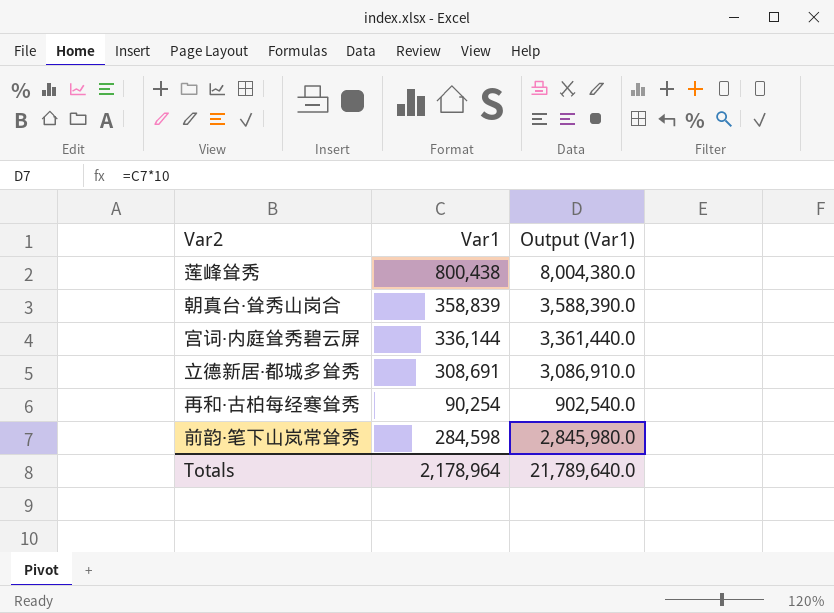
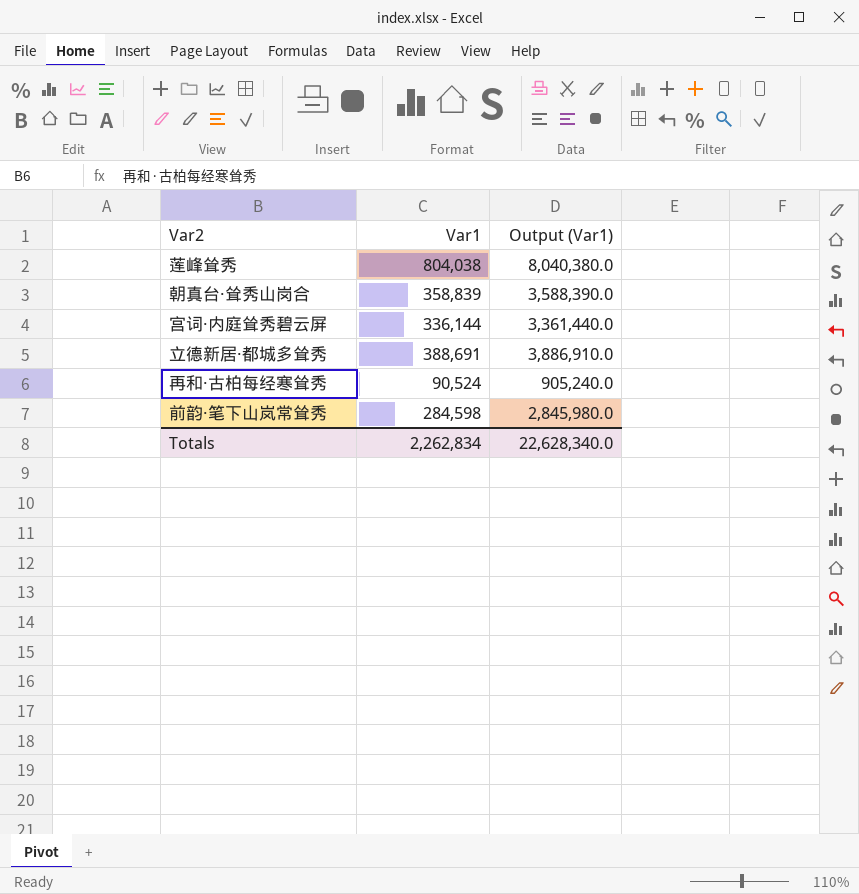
莲峰耸秀 | Var1: 800,438 -> 804,038
莲峰耸秀 | Output (Var1): 8,004,380.0 -> 8,040,380.0
立德新居·都城多耸秀 | Var1: 308,691 -> 388,691
立德新居·都城多耸秀 | Output (Var1): 3,086,910.0 -> 3,886,910.0
再和·古柏每经寒耸秀 | Var1: 90,254 -> 90,524
再和·古柏每经寒耸秀 | Output (Var1): 902,540.0 -> 905,240.0
Totals | Var1: 2,178,964 -> 2,262,834
Totals | Output (Var1): 21,789,640.0 -> 22,628,340.0

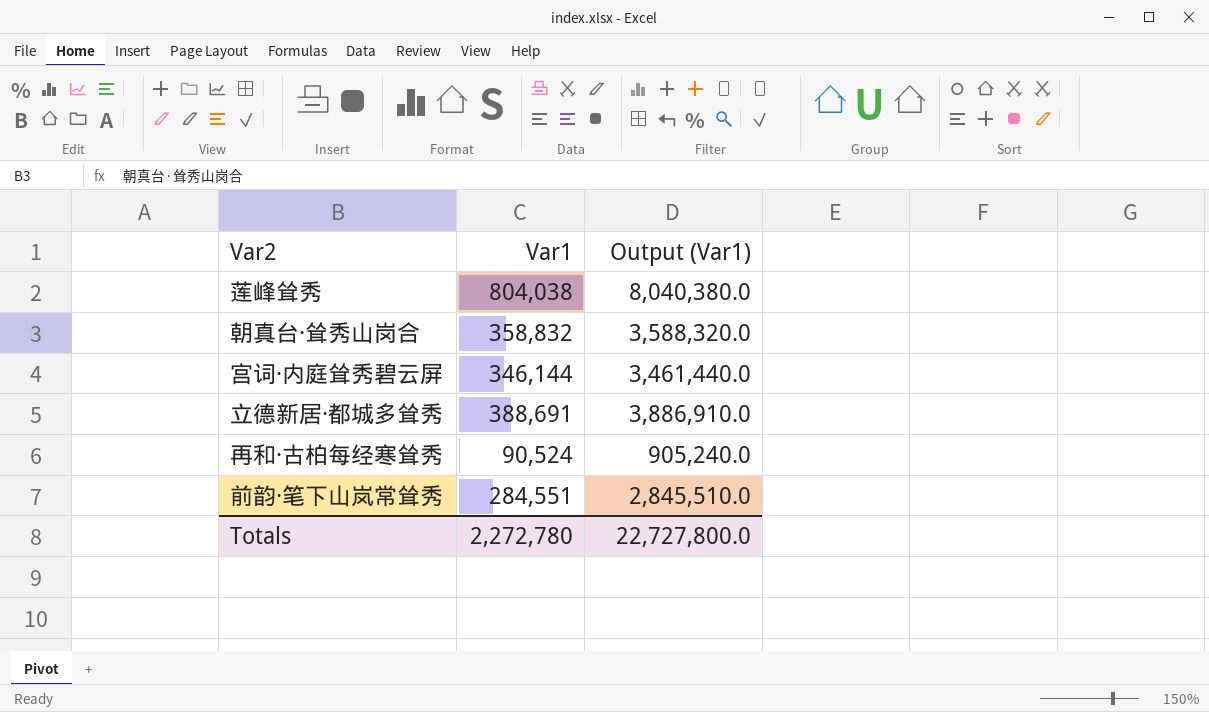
朝真台·耸秀山岗合 | Var1: 358,839 -> 358,832
朝真台·耸秀山岗合 | Output (Var1): 3,588,390.0 -> 3,588,320.0
宫词·内庭耸秀碧云屏 | Var1: 336,144 -> 346,144
宫词·内庭耸秀碧云屏 | Output (Var1): 3,361,440.0 -> 3,461,440.0
前韵·笔下山岚常耸秀 | Var1: 284,598 -> 284,551
前韵·笔下山岚常耸秀 | Output (Var1): 2,845,980.0 -> 2,845,510.0
Totals | Var1: 2,262,834 -> 2,272,780
Totals | Output (Var1): 22,628,340.0 -> 22,727,800.0

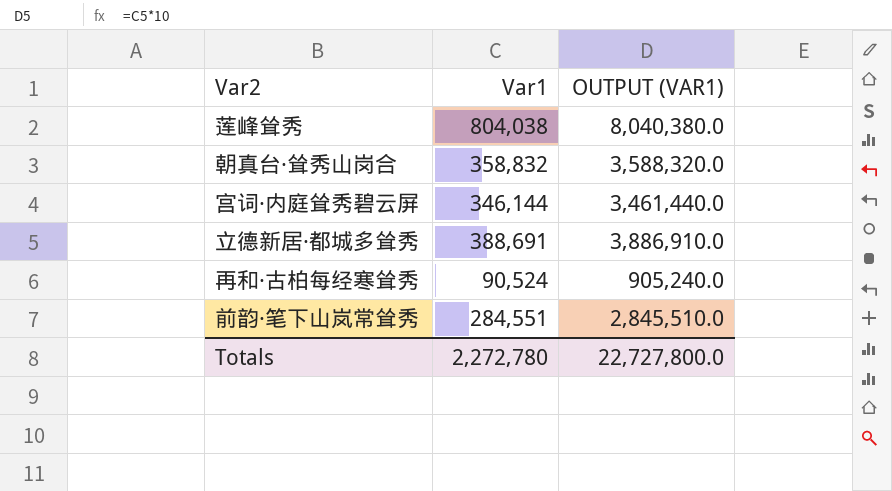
column name: Output (Var1) -> OUTPUT (VAR1)

